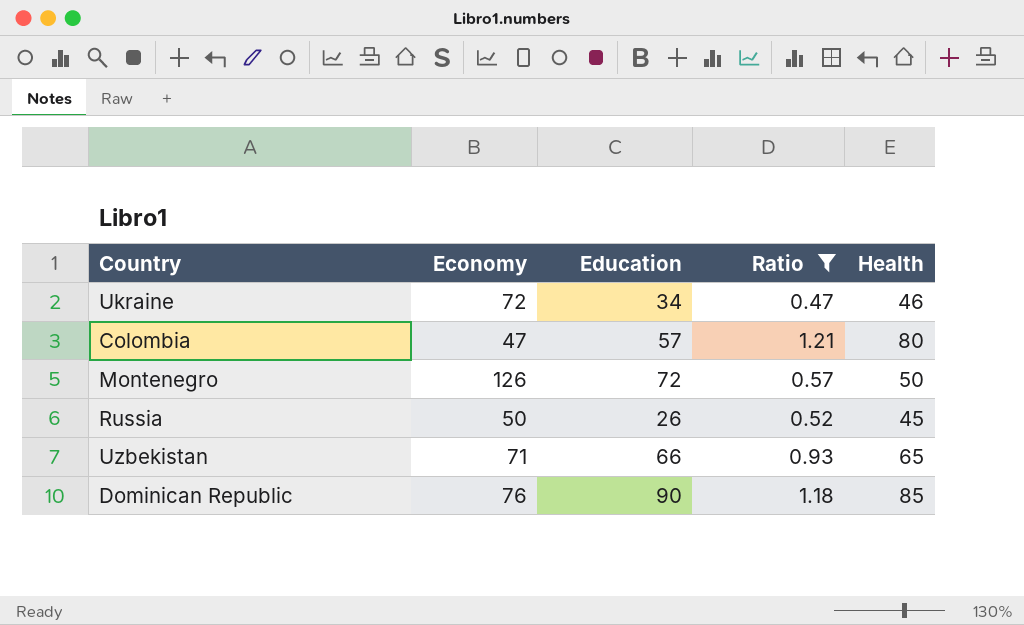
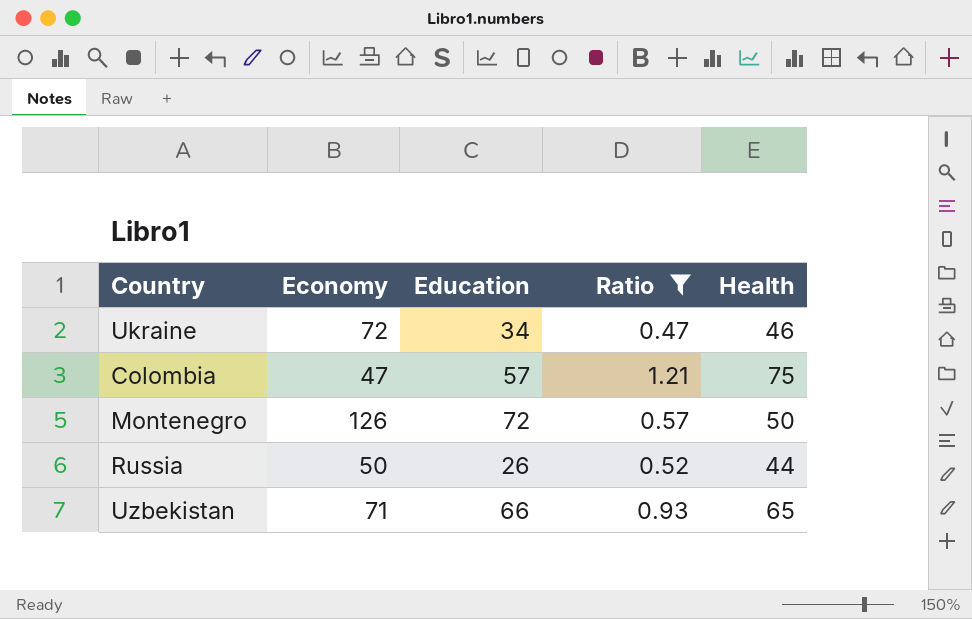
row Dominican Republic: 76 | 90 | 1.18 | 85 -> none
Colombia | Health: 80 -> 75
Russia | Health: 45 -> 44

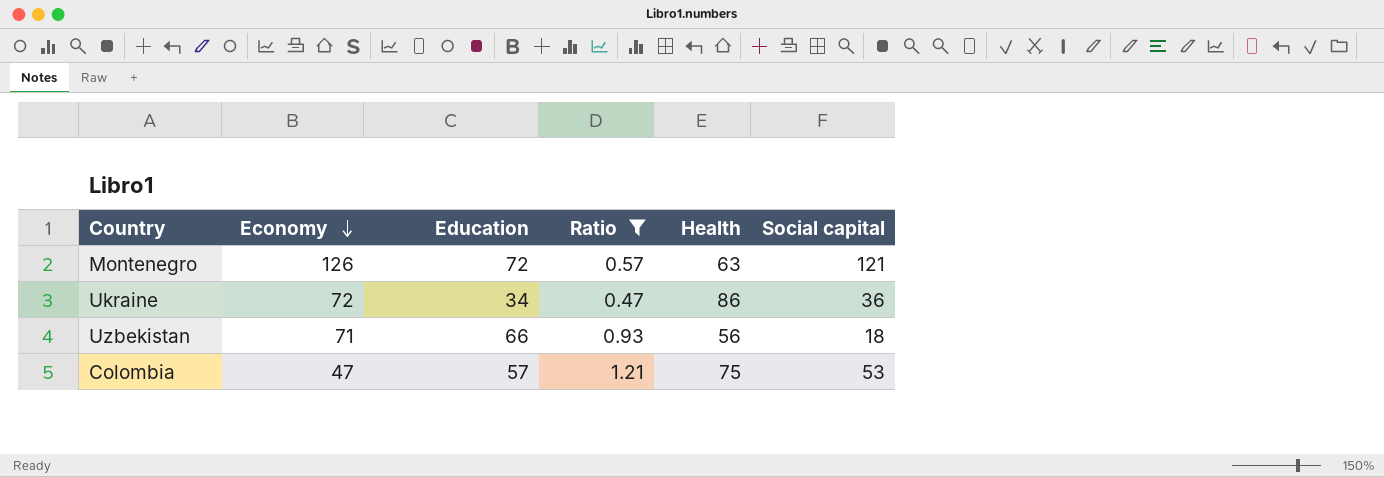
row order: none -> Economy descending
column Social capital | position: none -> 6
row Russia: 50 | 26 | 0.52 | 44 -> none
Montenegro | Health: 50 -> 63
Ukraine | Health: 46 -> 86
Uzbekistan | Health: 65 -> 56

